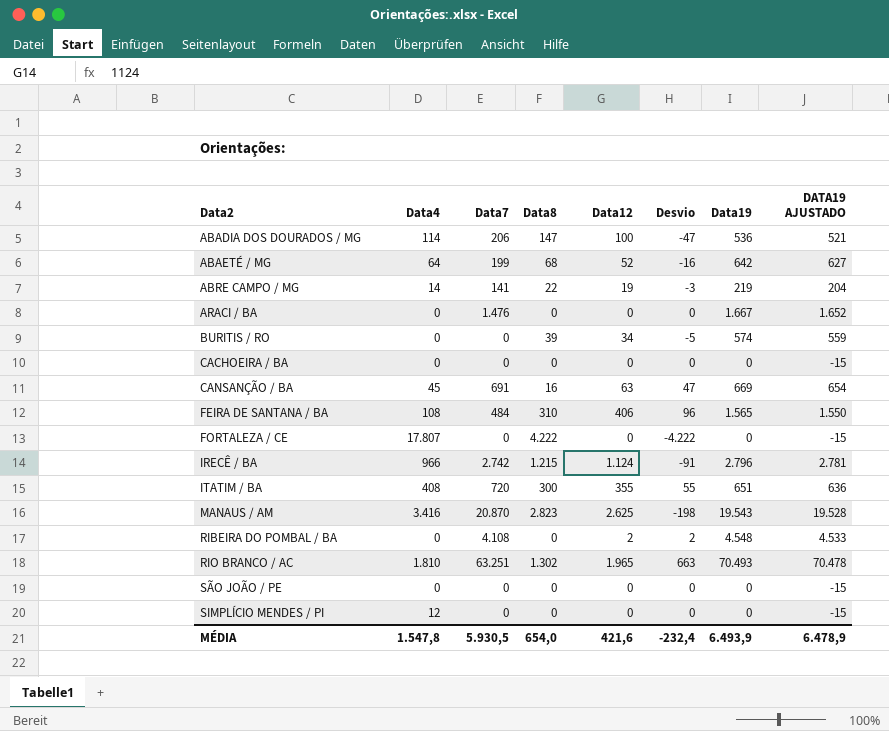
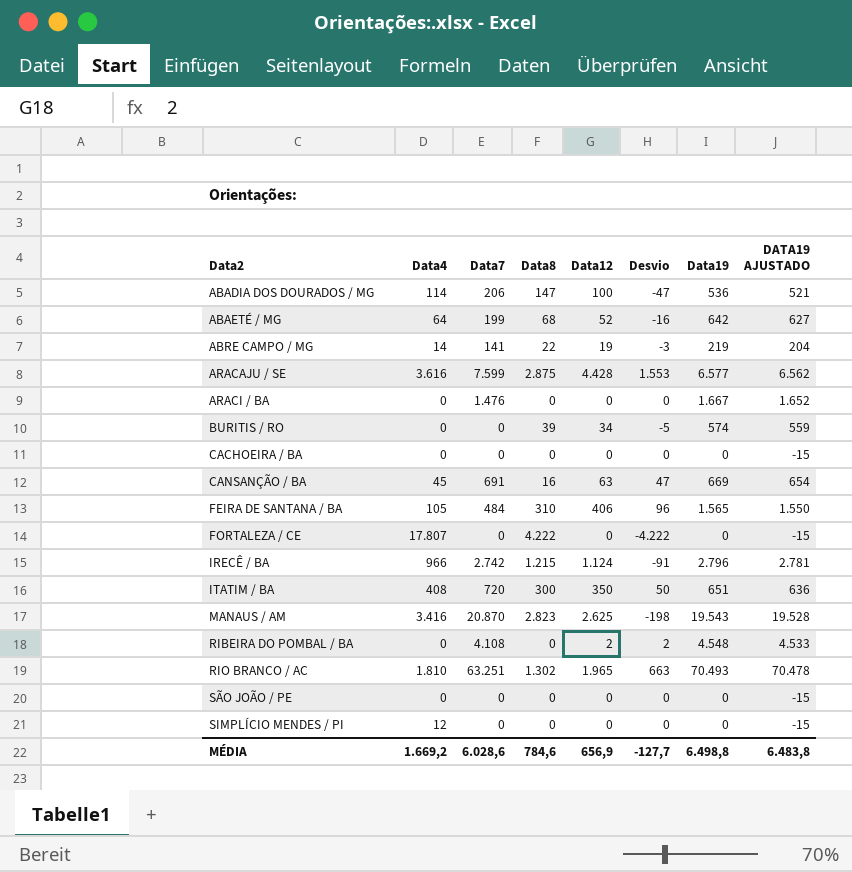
row ARACAJU / SE: none -> 3.616 | 7.599 | 2.875 | 4.428 | 1.553 | 6.577 | 6.562
FEIRA DE SANTANA / BA | Data4: 108 -> 105
ITATIM / BA | Data12: 355 -> 350
ITATIM / BA | Desvio: 55 -> 50
MÉDIA | Data4: 1.547,8 -> 1.669,2
MÉDIA | Data7: 5.930,5 -> 6.028,6
MÉDIA | Data8: 654,0 -> 784,6
MÉDIA | Data12: 421,6 -> 656,9
MÉDIA | Desvio: -232,4 -> -127,7
MÉDIA | Data19: 6.493,9 -> 6.498,8
MÉDIA | DATA19 AJUSTADO: 6.478,9 -> 6.483,8

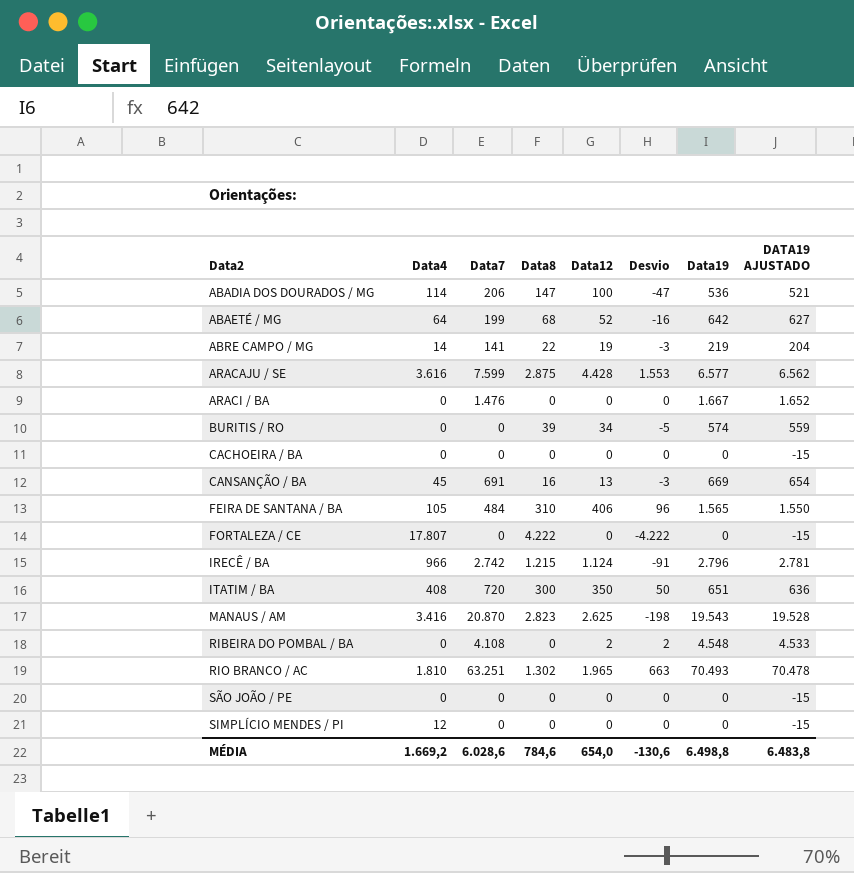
CANSANÇÃO / BA | Data12: 63 -> 13
CANSANÇÃO / BA | Desvio: 47 -> -3
MÉDIA | Data12: 656,9 -> 654,0
MÉDIA | Desvio: -127,7 -> -130,6

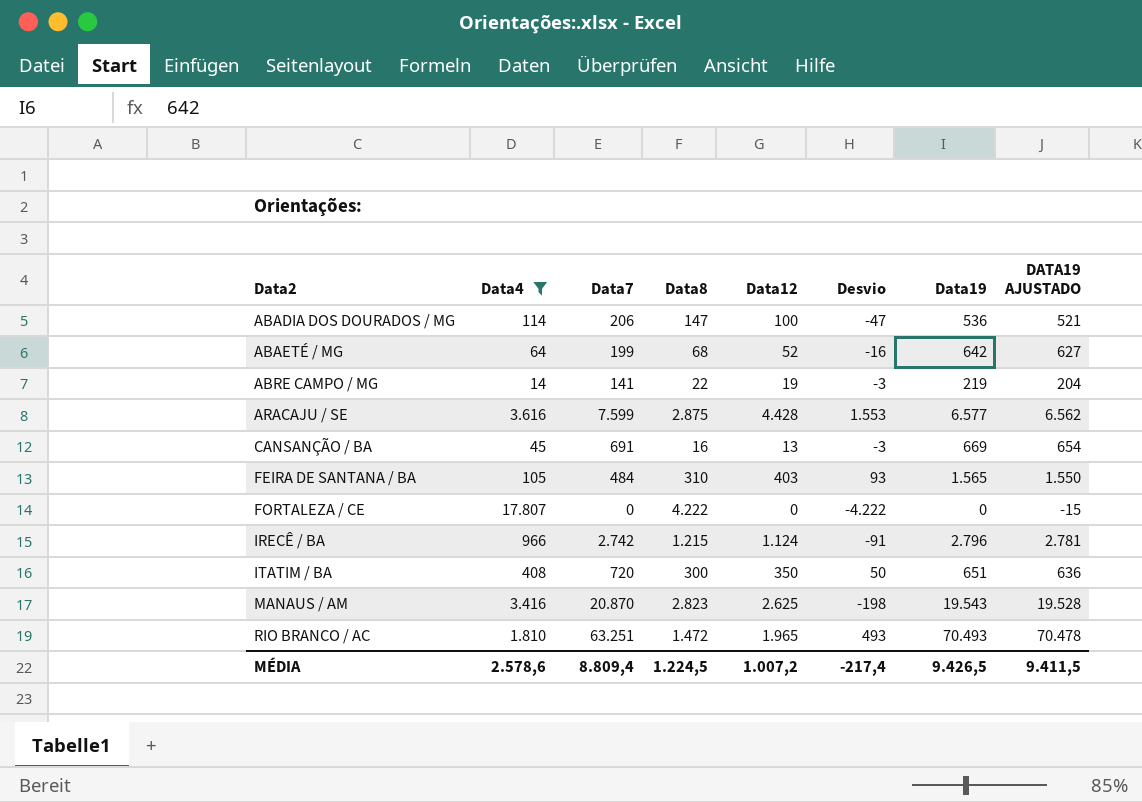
filter: none -> Data4 >= 14
FEIRA DE SANTANA / BA | Data12: 406 -> 403
FEIRA DE SANTANA / BA | Desvio: 96 -> 93
RIO BRANCO / AC | Data8: 1.302 -> 1.472
RIO BRANCO / AC | Desvio: 663 -> 493
MÉDIA | Data4: 1.669,2 -> 2.578,6
MÉDIA | Data7: 6.028,6 -> 8.809,4
MÉDIA | Data8: 784,6 -> 1.224,5
MÉDIA | Data12: 654,0 -> 1.007,2
MÉDIA | Desvio: -130,6 -> -217,4
MÉDIA | Data19: 6.498,8 -> 9.426,5
MÉDIA | DATA19 AJUSTADO: 6.483,8 -> 9.411,5

